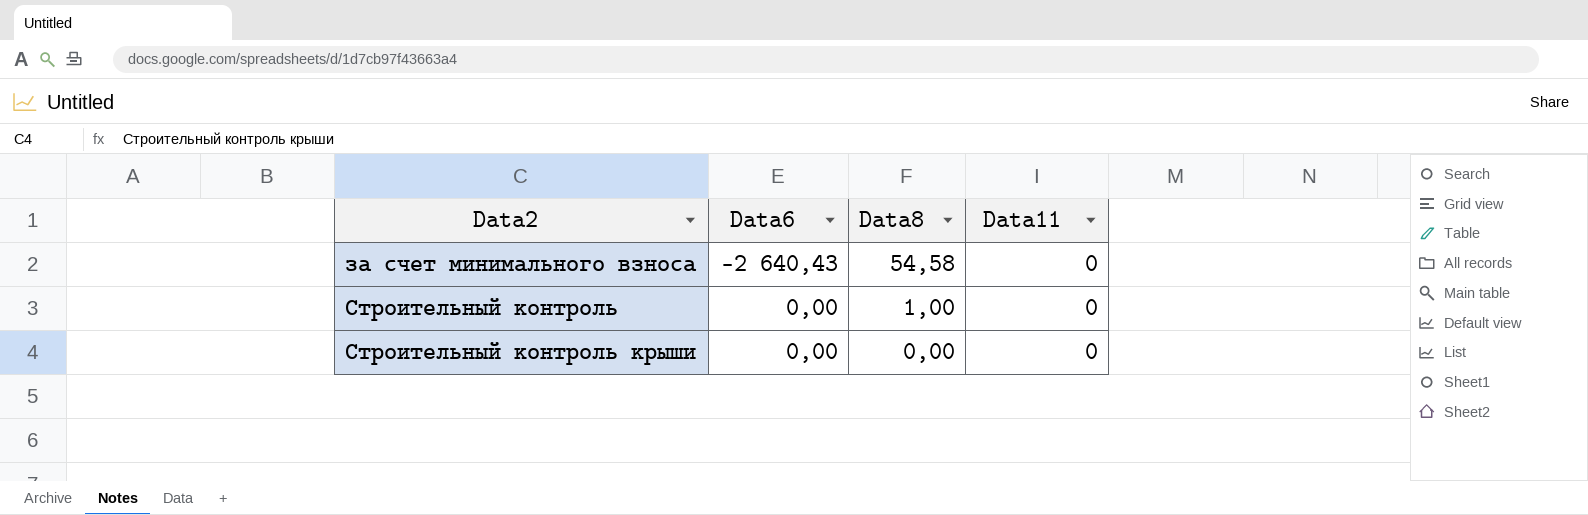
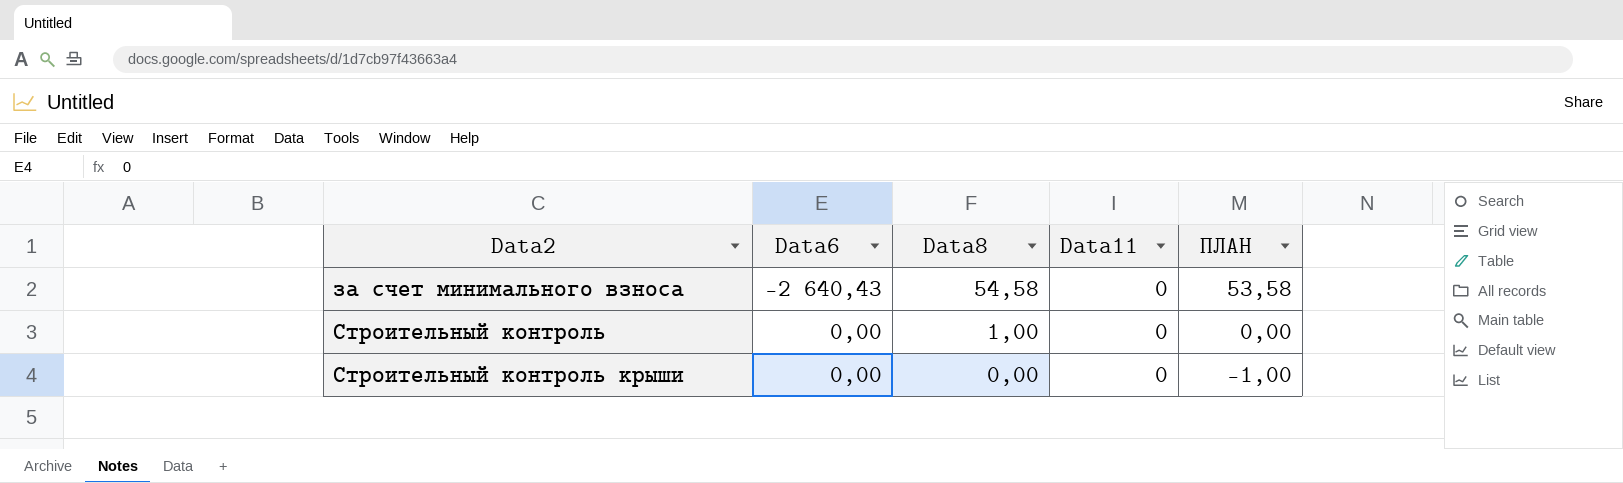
column ПЛАН | formula: none -> [Data8] - 1

